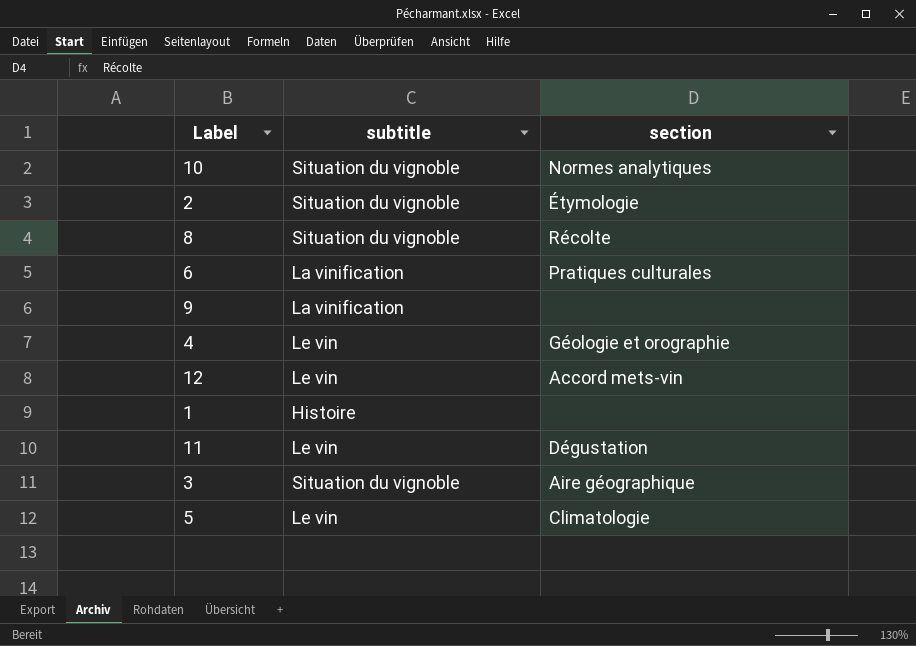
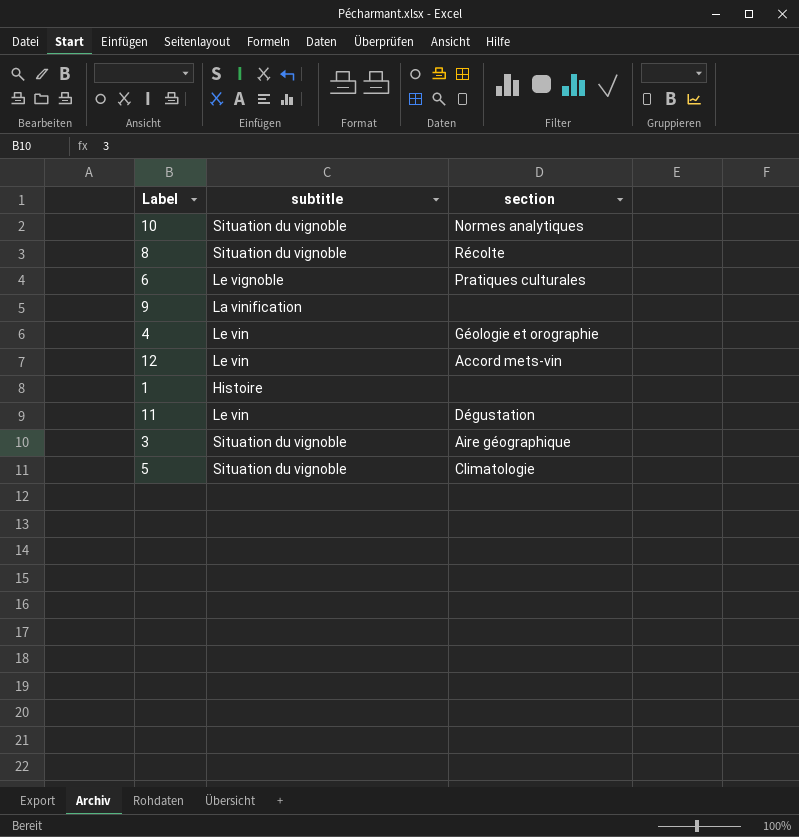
row 2: Situation du vignoble | Étymologie -> none
6 | subtitle: La vinification -> Le vignoble
5 | subtitle: Le vin -> Situation du vignoble

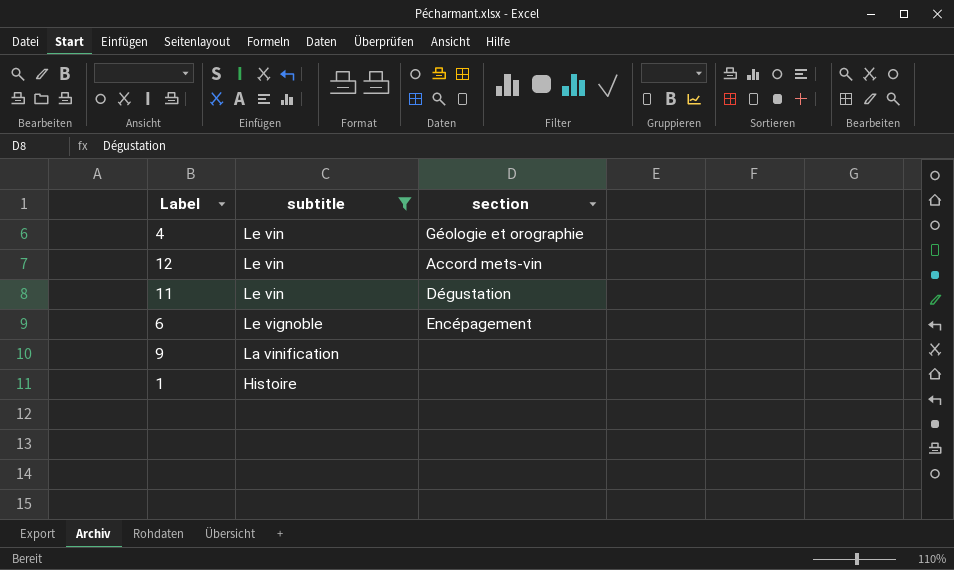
filter: none -> subtitle != Situation du vignoble
row order: none -> subtitle descending
6 | section: Pratiques culturales -> Encépagement

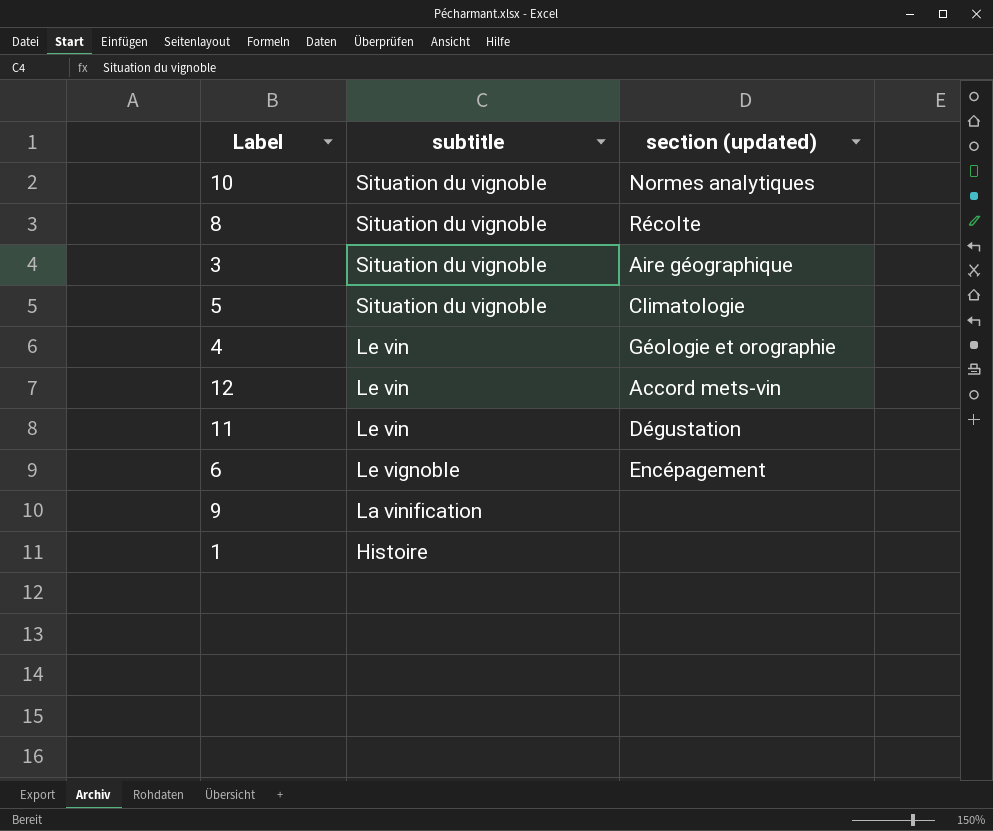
filter: subtitle != Situation du vignoble -> none
column name: section -> section (updated)

